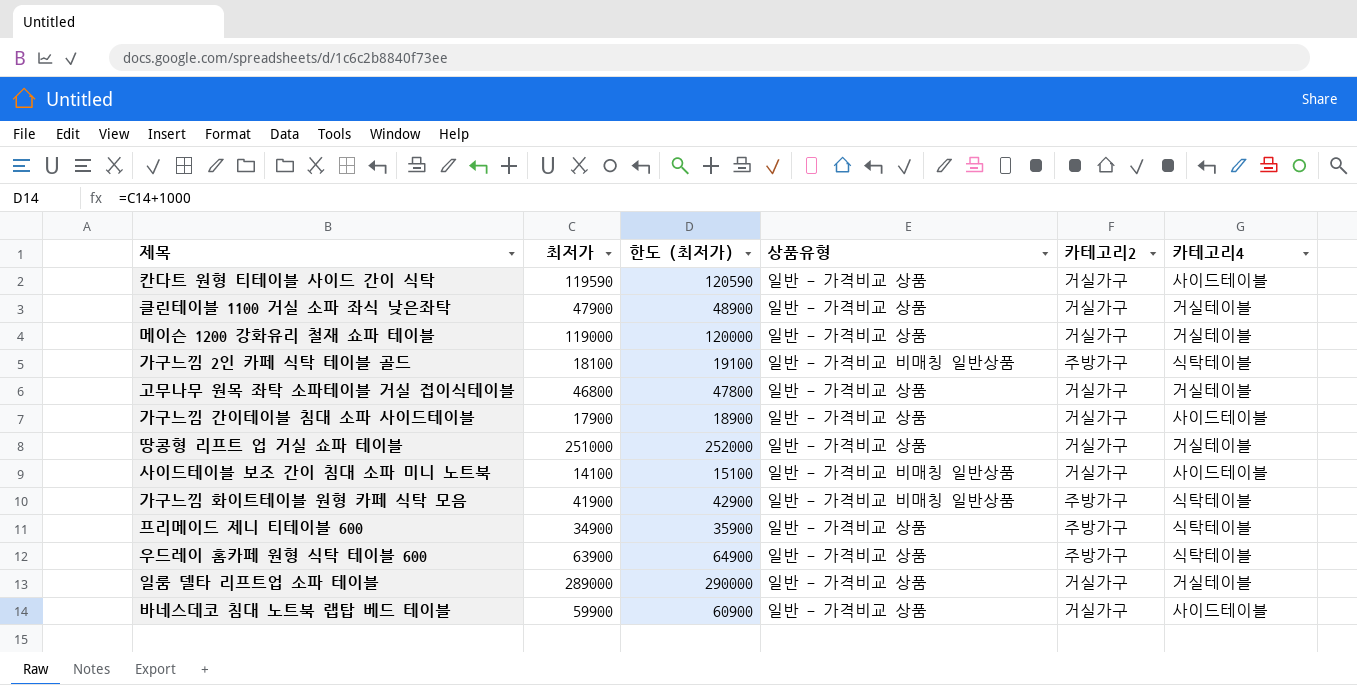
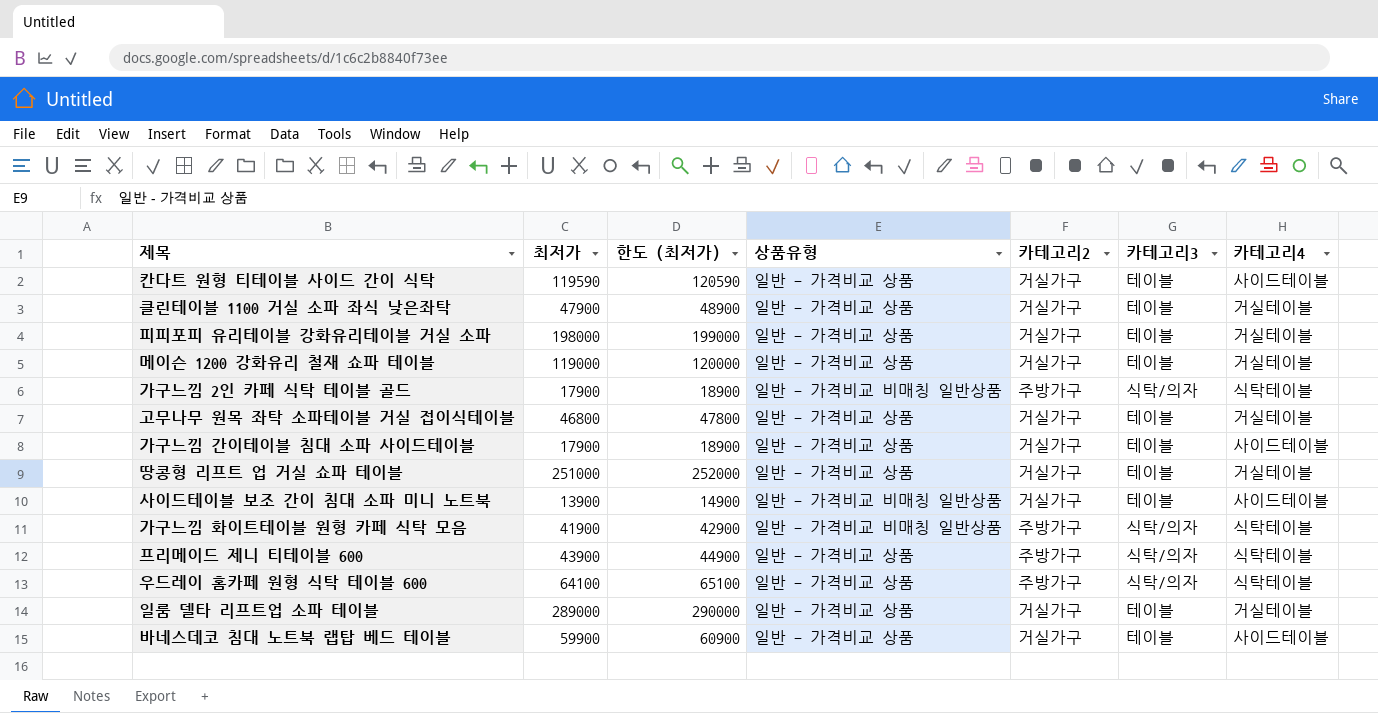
column 카테고리3 | position: none -> 6
row 피피포피 유리테이블 강화유리테이블 거실 소파: none -> 198000 | 199000 | 일반 - 가격비교 상품 | 거실가구 | 테이블 | 거실테이블
가구느낌 2인 카페 식탁 테이블 골드 | 최저가: 18100 -> 17900
가구느낌 2인 카페 식탁 테이블 골드 | 한도 (최저가): 19100 -> 18900
사이드테이블 보조 간이 침대 소파 미니 노트북 | 최저가: 14100 -> 13900
사이드테이블 보조 간이 침대 소파 미니 노트북 | 한도 (최저가): 15100 -> 14900
프리메이드 제니 티테이블 600 | 최저가: 34900 -> 43900
프리메이드 제니 티테이블 600 | 한도 (최저가): 35900 -> 44900
우드레이 홈카페 원형 식탁 테이블 600 | 최저가: 63900 -> 64100
우드레이 홈카페 원형 식탁 테이블 600 | 한도 (최저가): 64900 -> 65100

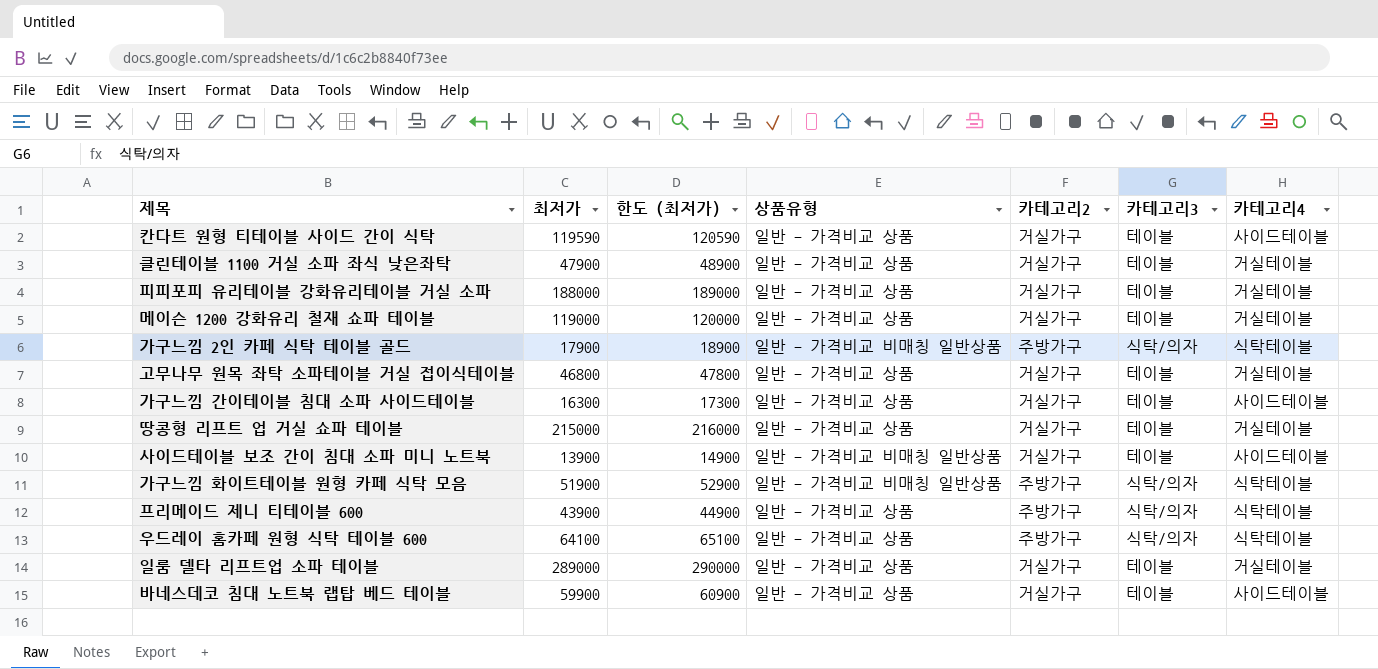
피피포피 유리테이블 강화유리테이블 거실 소파 | 최저가: 198000 -> 188000
피피포피 유리테이블 강화유리테이블 거실 소파 | 한도 (최저가): 199000 -> 189000
가구느낌 간이테이블 침대 소파 사이드테이블 | 최저가: 17900 -> 16300
가구느낌 간이테이블 침대 소파 사이드테이블 | 한도 (최저가): 18900 -> 17300
땅콩형 리프트 업 거실 쇼파 테이블 | 최저가: 251000 -> 215000
땅콩형 리프트 업 거실 쇼파 테이블 | 한도 (최저가): 252000 -> 216000
가구느낌 화이트테이블 원형 카페 식탁 모음 | 최저가: 41900 -> 51900
가구느낌 화이트테이블 원형 카페 식탁 모음 | 한도 (최저가): 42900 -> 52900

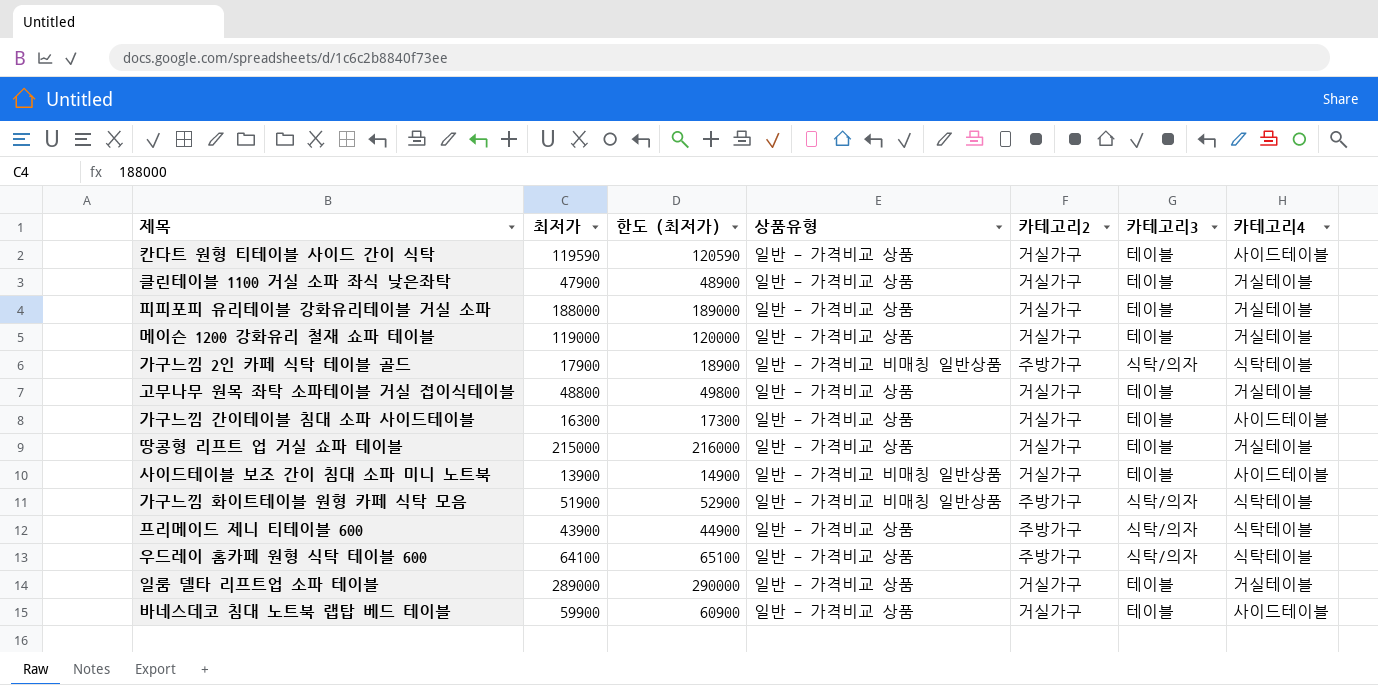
고무나무 원목 좌탁 소파테이블 거실 접이식테이블 | 최저가: 46800 -> 48800
고무나무 원목 좌탁 소파테이블 거실 접이식테이블 | 한도 (최저가): 47800 -> 49800

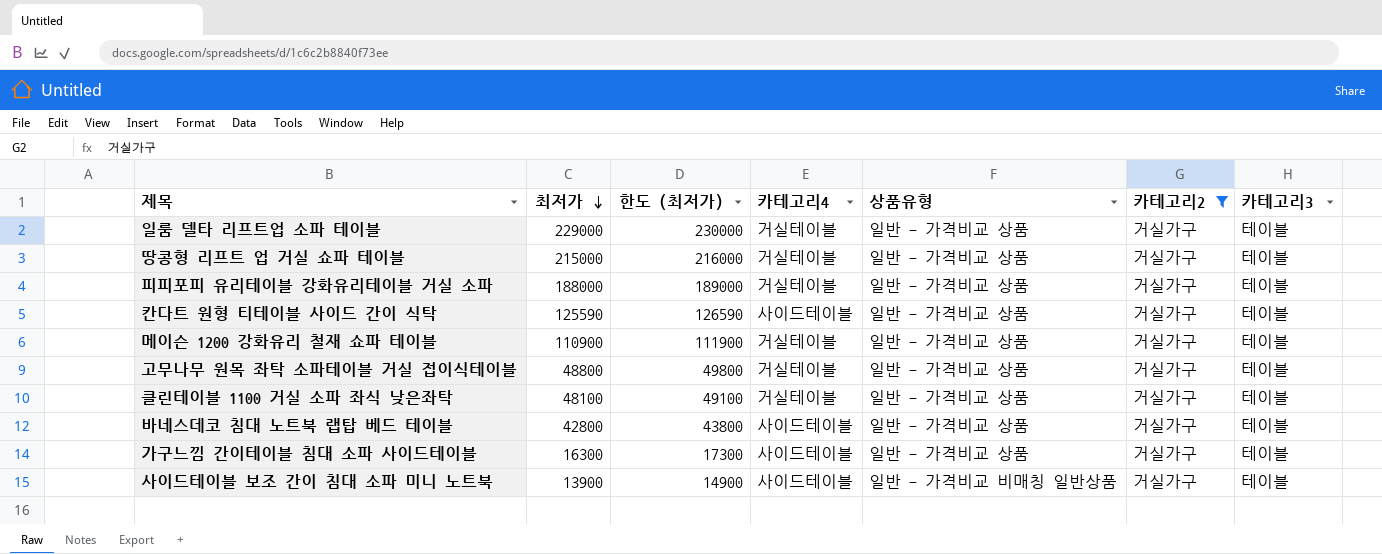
filter: none -> 카테고리2 = 거실가구
row order: none -> 최저가 descending
column 카테고리4 | position: 7 -> 4
일룸 델타 리프트업 소파 테이블 | 최저가: 289000 -> 229000
일룸 델타 리프트업 소파 테이블 | 한도 (최저가): 290000 -> 230000
칸다트 원형 티테이블 사이드 간이 식탁 | 최저가: 119590 -> 125590
칸다트 원형 티테이블 사이드 간이 식탁 | 한도 (최저가): 120590 -> 126590
메이슨 1200 강화유리 철재 쇼파 테이블 | 최저가: 119000 -> 110900
메이슨 1200 강화유리 철재 쇼파 테이블 | 한도 (최저가): 120000 -> 111900
클린테이블 1100 거실 소파 좌식 낮은좌탁 | 최저가: 47900 -> 48100
클린테이블 1100 거실 소파 좌식 낮은좌탁 | 한도 (최저가): 48900 -> 49100
바네스데코 침대 노트북 랩탑 베드 테이블 | 최저가: 59900 -> 42800
바네스데코 침대 노트북 랩탑 베드 테이블 | 한도 (최저가): 60900 -> 43800

